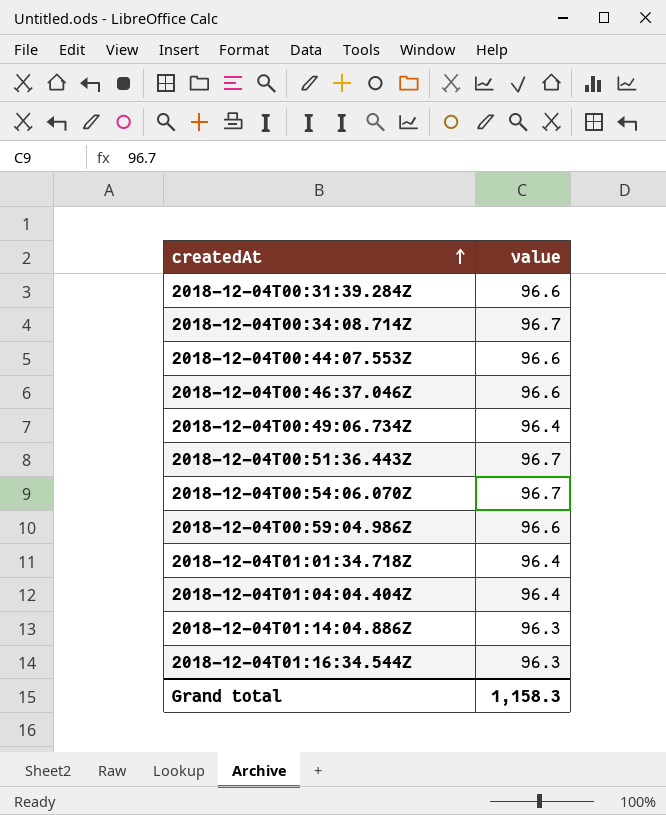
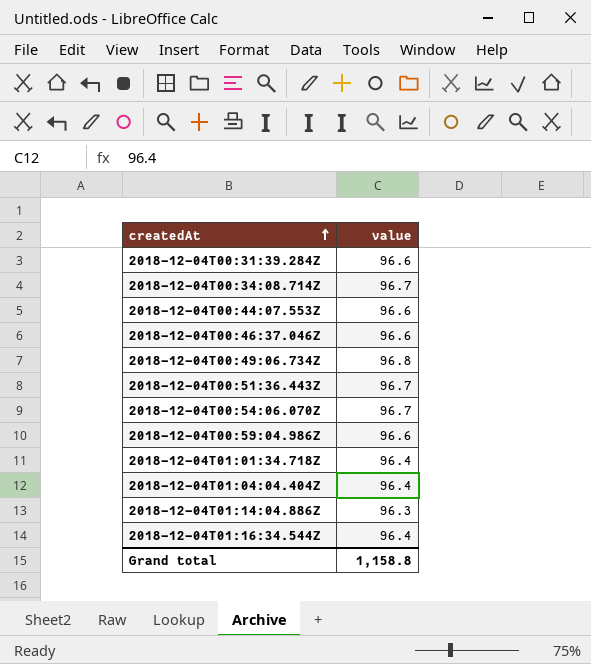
2018-12-04T00:49:06.734Z | value: 96.4 -> 96.8
2018-12-04T01:16:34.544Z | value: 96.3 -> 96.4
Grand total | value: 1,158.3 -> 1,158.8

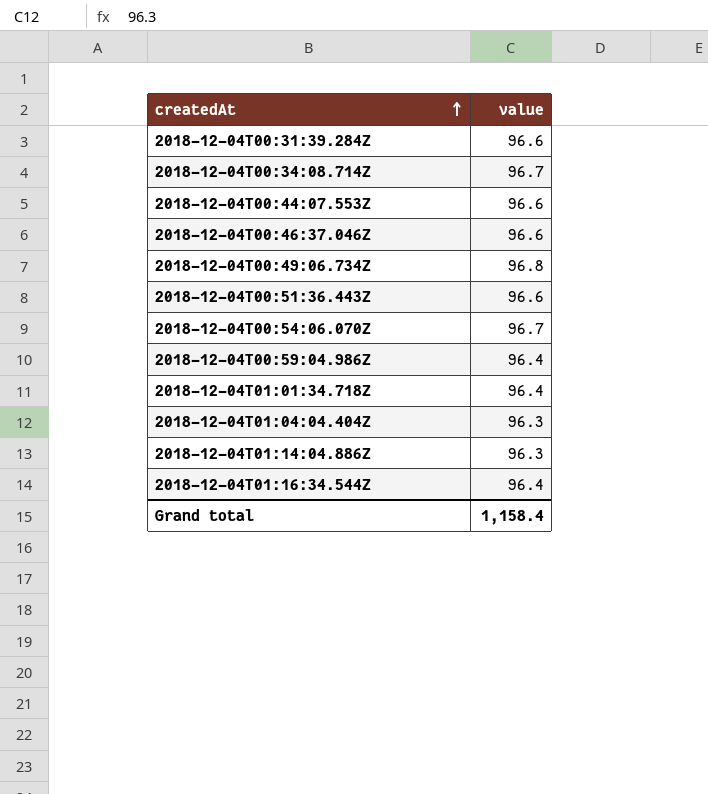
2018-12-04T00:51:36.443Z | value: 96.7 -> 96.6
2018-12-04T00:59:04.986Z | value: 96.6 -> 96.4
2018-12-04T01:04:04.404Z | value: 96.4 -> 96.3
Grand total | value: 1,158.8 -> 1,158.4

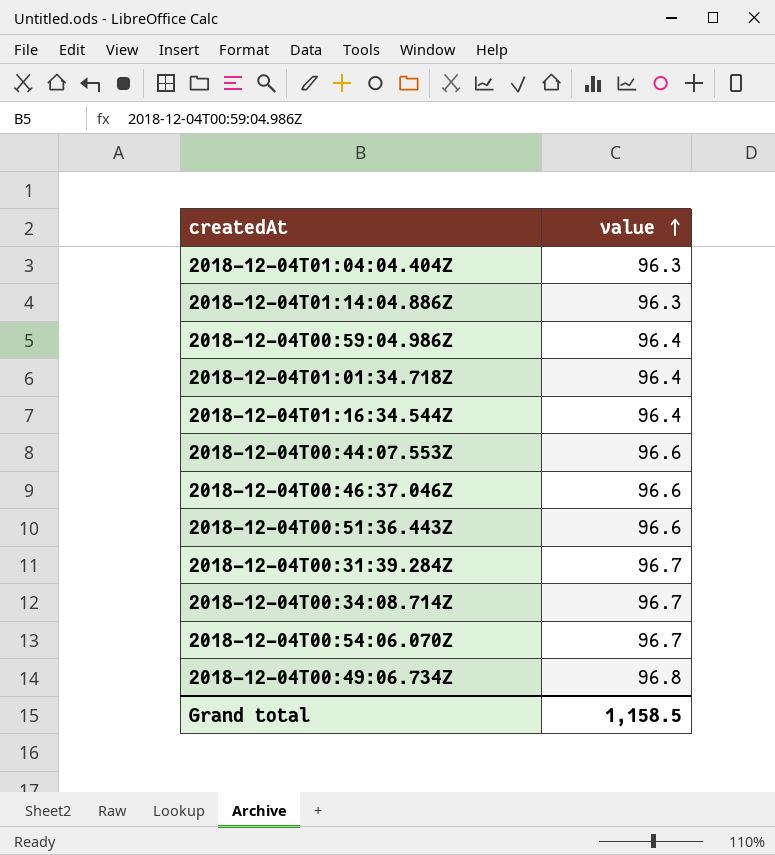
row order: createdAt ascending -> value ascending
2018-12-04T00:31:39.284Z | value: 96.6 -> 96.7
Grand total | value: 1,158.4 -> 1,158.5

